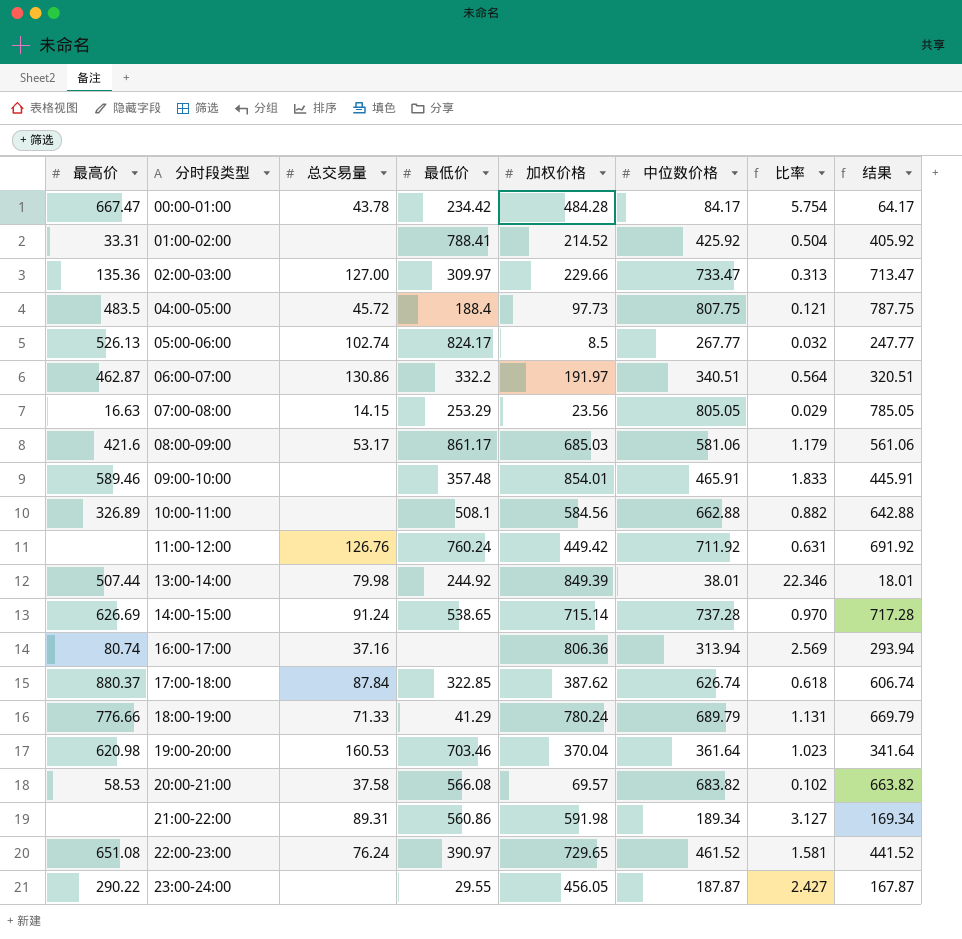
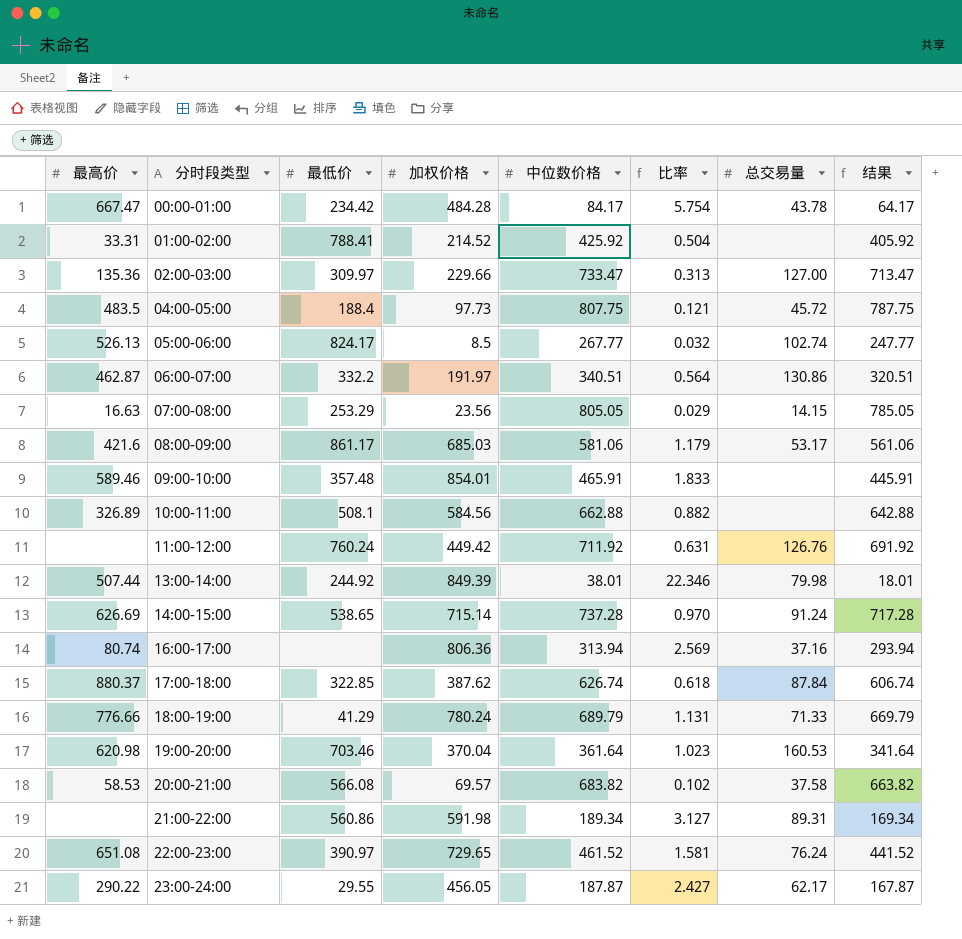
column 总交易量 | position: 3 -> 7
23:00-24:00 | 总交易量: none -> 62.17

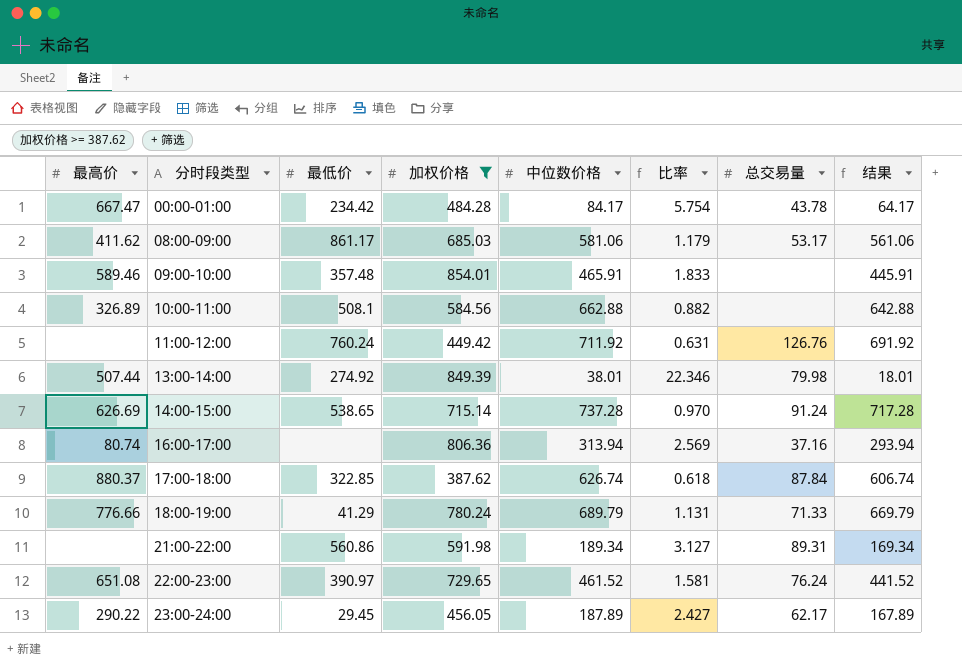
filter: none -> 加权价格 >= 387.62
08:00-09:00 | 最高价: 421.6 -> 411.62
13:00-14:00 | 最低价: 244.92 -> 274.92
23:00-24:00 | 最低价: 29.55 -> 29.45
23:00-24:00 | 中位数价格: 187.87 -> 187.89
23:00-24:00 | 结果: 167.87 -> 167.89

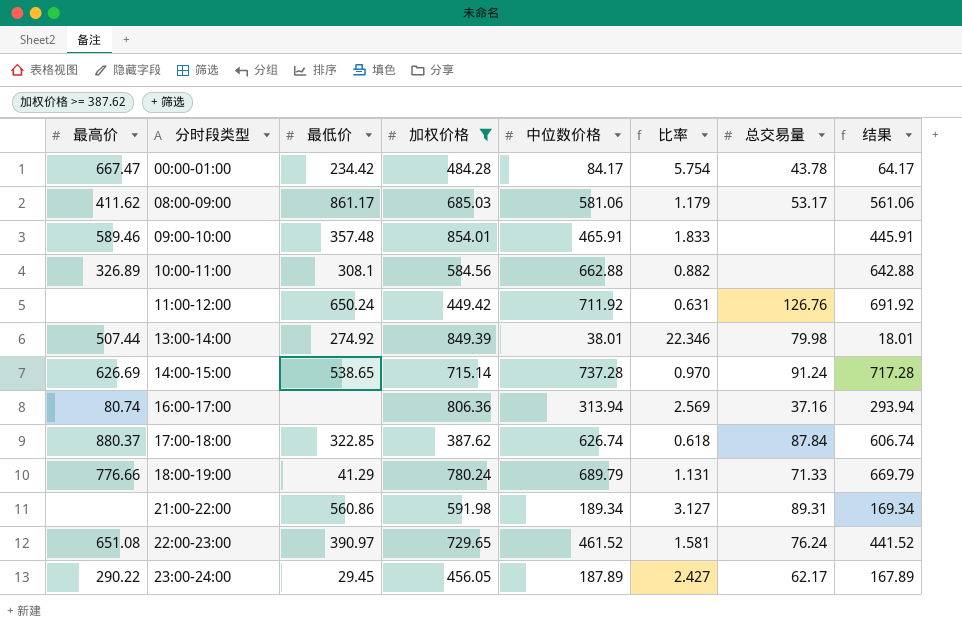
10:00-11:00 | 最低价: 508.1 -> 308.1
11:00-12:00 | 最低价: 760.24 -> 650.24

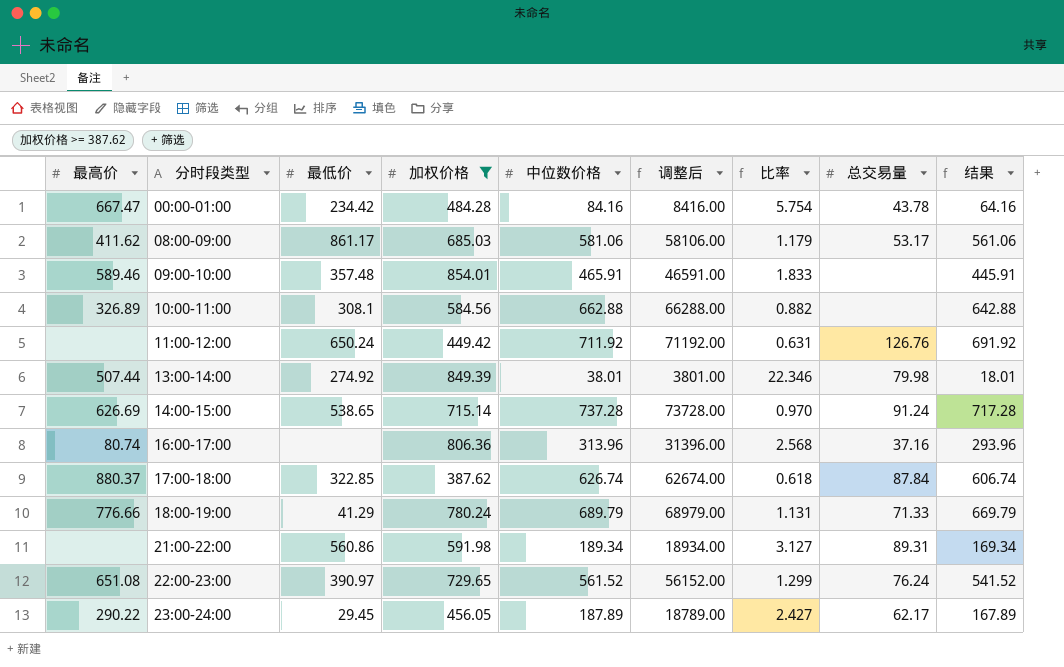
column 调整后 | formula: none -> [中位数价格] * 100
00:00-01:00 | 中位数价格: 84.17 -> 84.16
00:00-01:00 | 结果: 64.17 -> 64.16
16:00-17:00 | 中位数价格: 313.94 -> 313.96
16:00-17:00 | 比率: 2.569 -> 2.568
16:00-17:00 | 结果: 293.94 -> 293.96
22:00-23:00 | 中位数价格: 461.52 -> 561.52
22:00-23:00 | 比率: 1.581 -> 1.299
22:00-23:00 | 结果: 441.52 -> 541.52

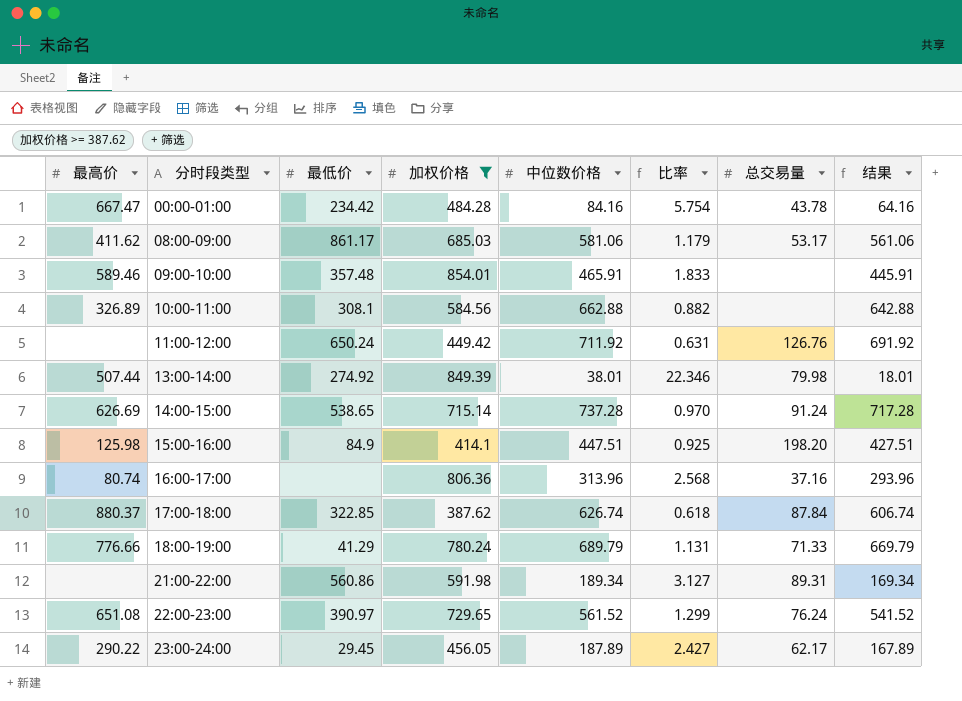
column 调整后 | formula: [中位数价格] * 100 -> none
row 15:00-16:00: none -> 125.98 | 84.9 | 414.1 | 447.51 | 0.925 | 198.20 | 427.51

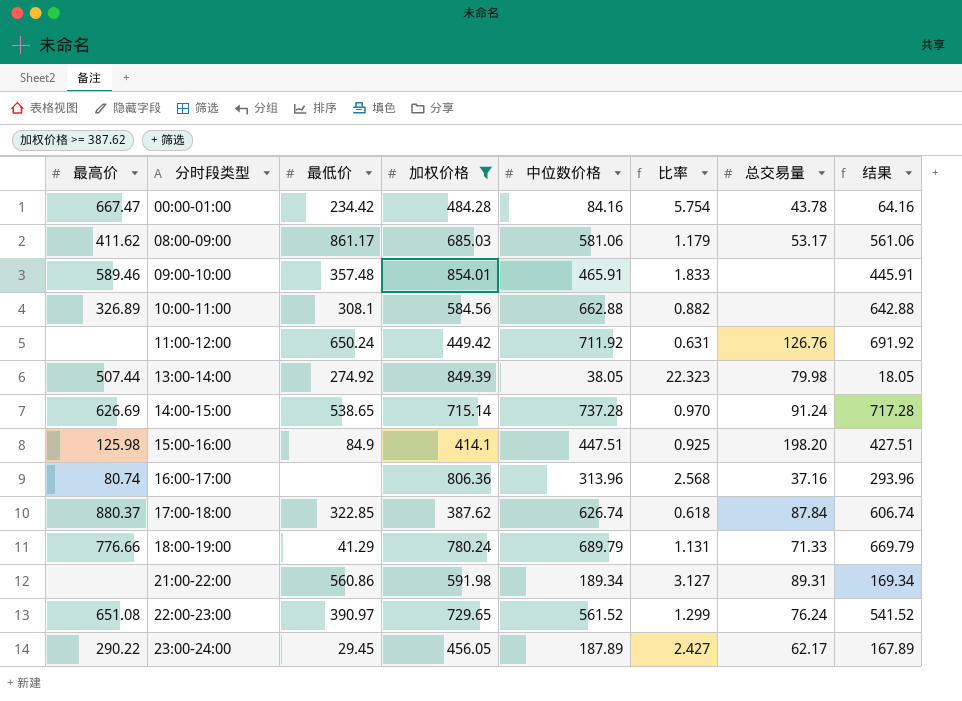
13:00-14:00 | 中位数价格: 38.01 -> 38.05
13:00-14:00 | 比率: 22.346 -> 22.323
13:00-14:00 | 结果: 18.01 -> 18.05

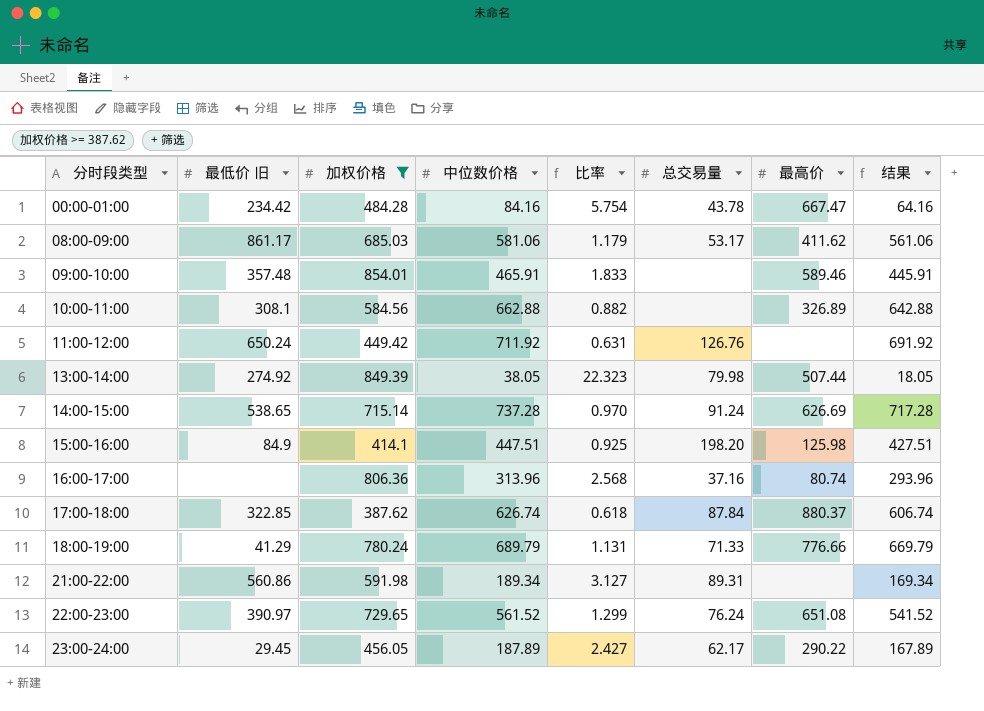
column name: 最低价 -> 最低价 旧
column 最高价 | position: 1 -> 7

